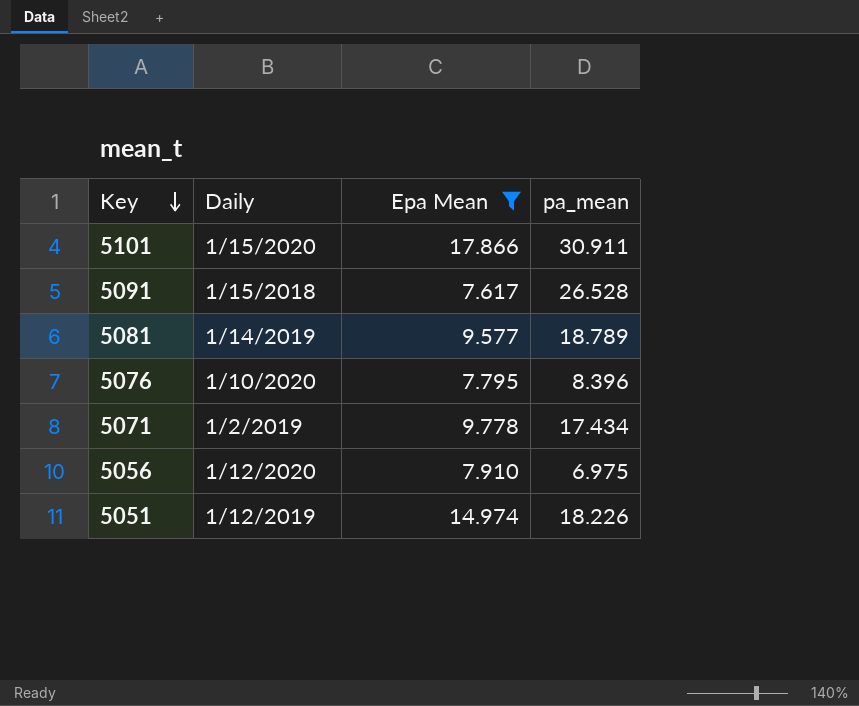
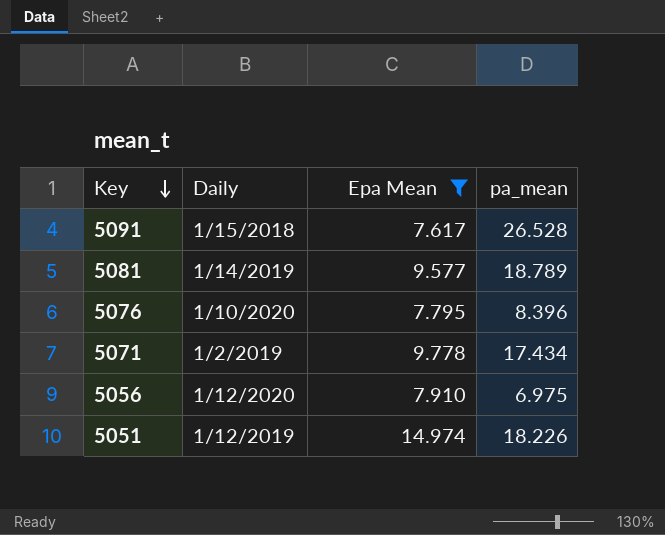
row 5101: 1/15/2020 | 17.866 | 30.911 -> none

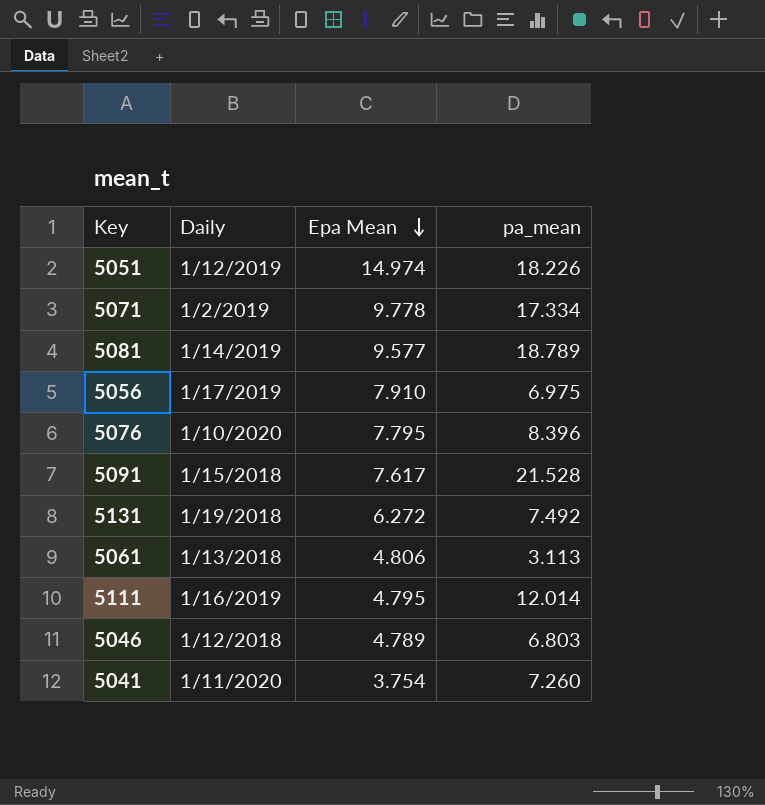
filter: Epa Mean >= 7.617 -> none
row order: Key descending -> Epa Mean descending
5071 | pa_mean: 17.434 -> 17.334
5056 | Daily: 1/12/2020 -> 1/17/2019
5091 | pa_mean: 26.528 -> 21.528

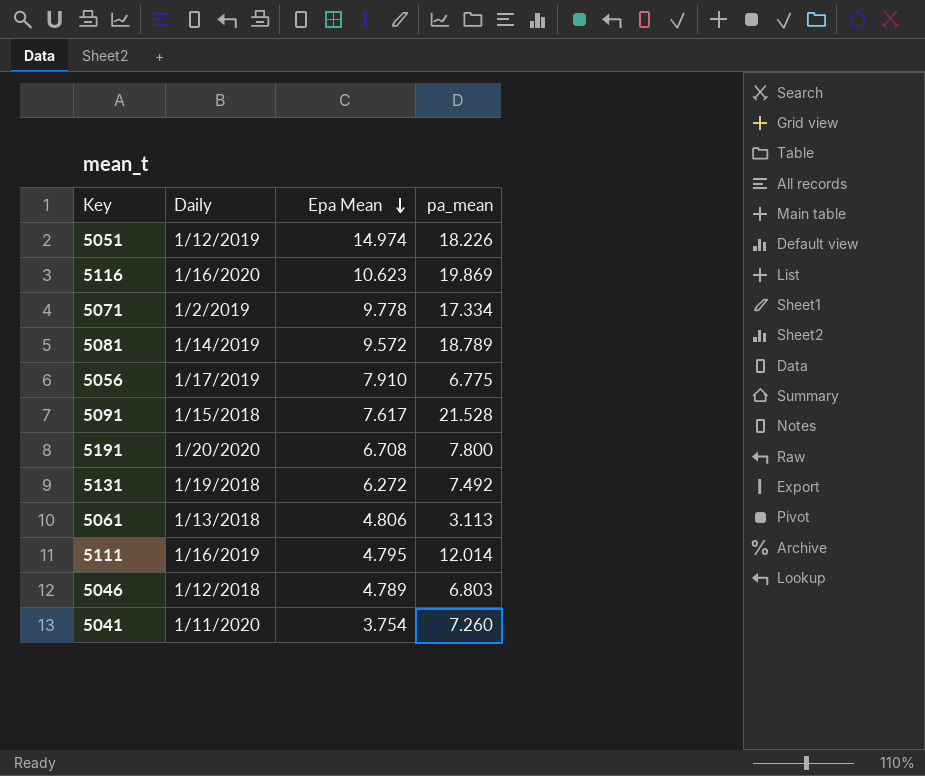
row 5076: 1/10/2020 | 7.795 | 8.396 -> none
row 5116: none -> 1/16/2020 | 10.623 | 19.869
5081 | Epa Mean: 9.577 -> 9.572
5056 | pa_mean: 6.975 -> 6.775
row 5191: none -> 1/20/2020 | 6.708 | 7.800

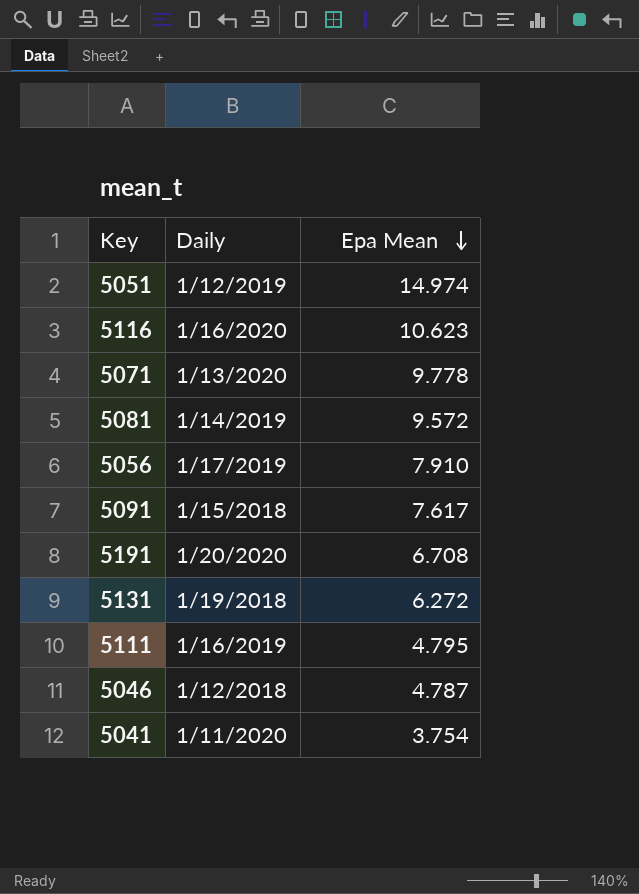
column pa_mean | position: 4 -> none
row 5061: 1/13/2018 | 4.806 | 3.113 -> none
5071 | Daily: 1/2/2019 -> 1/13/2020
5046 | Epa Mean: 4.789 -> 4.787

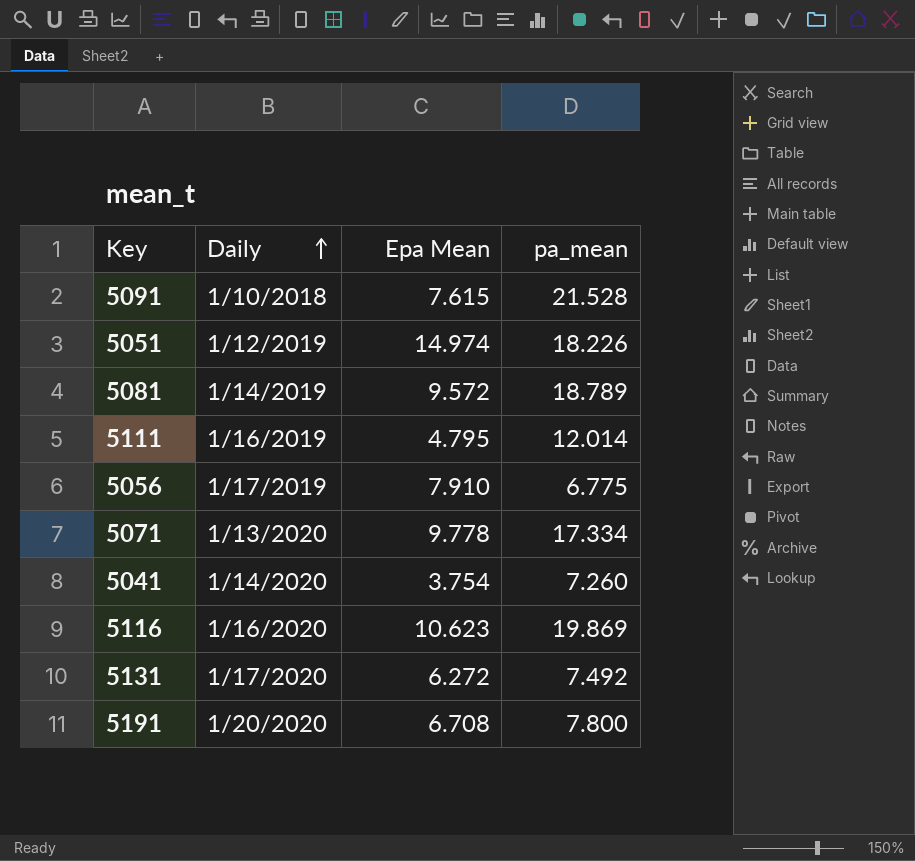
row order: Epa Mean descending -> Daily ascending
column pa_mean | position: none -> 4
row 5046: 1/12/2018 | 4.787 -> none
5091 | Daily: 1/15/2018 -> 1/10/2018
5091 | Epa Mean: 7.617 -> 7.615
5041 | Daily: 1/11/2020 -> 1/14/2020
5131 | Daily: 1/19/2018 -> 1/17/2020

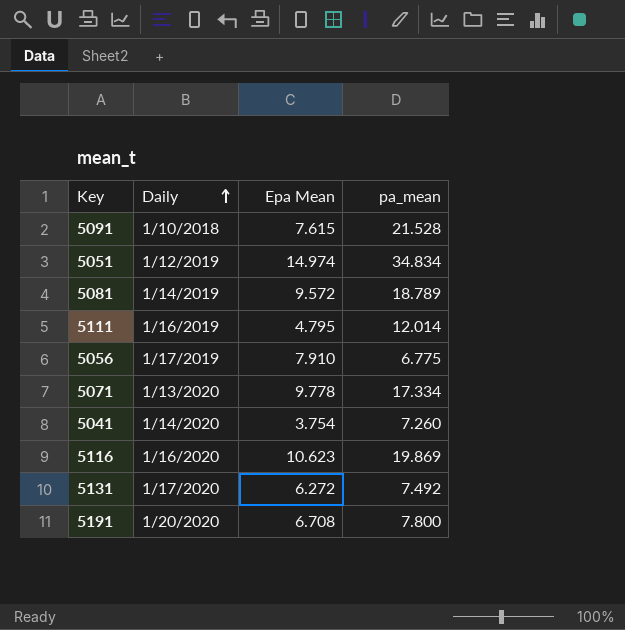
5051 | pa_mean: 18.226 -> 34.834

